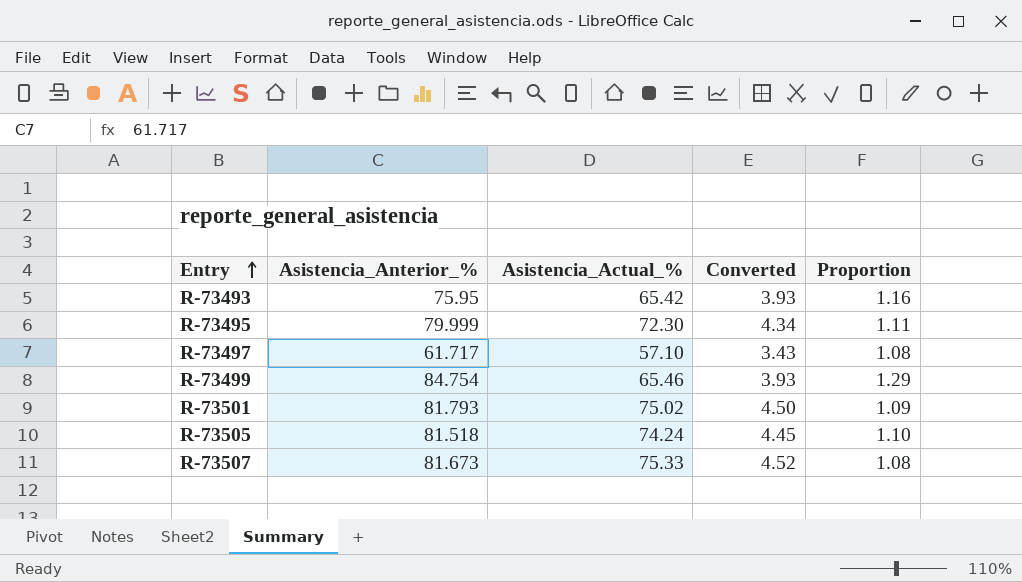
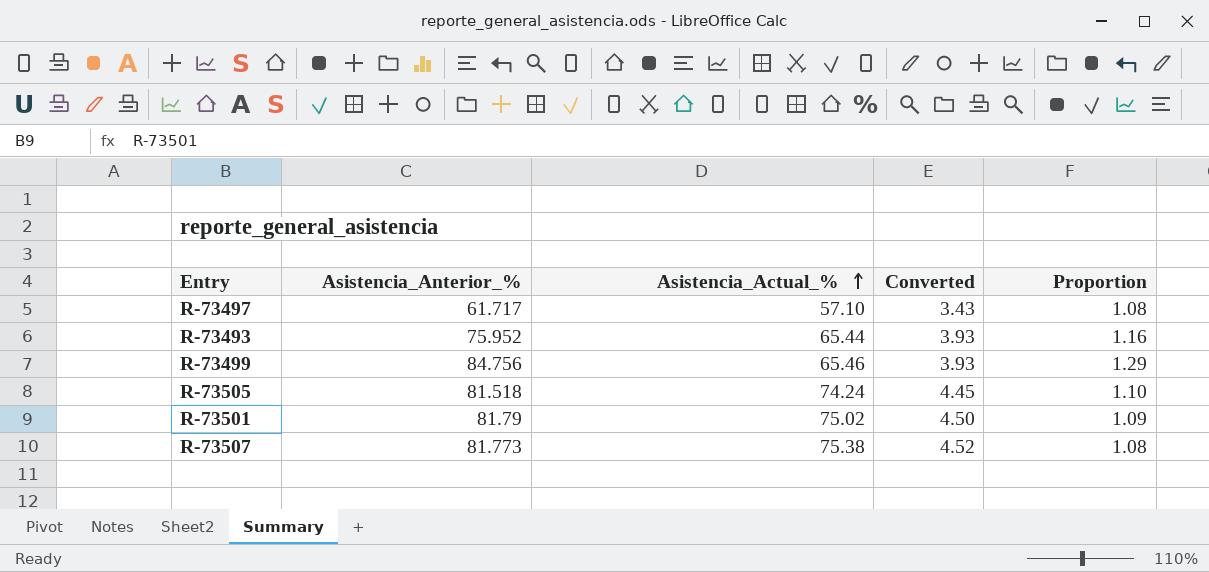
row order: Entry ascending -> Asistencia_Actual_% ascending
row R-73495: 79.999 | 72.30 | 4.34 | 1.11 -> none
R-73493 | Asistencia_Anterior_%: 75.95 -> 75.952
R-73493 | Asistencia_Actual_%: 65.42 -> 65.44
R-73499 | Asistencia_Anterior_%: 84.754 -> 84.756
R-73501 | Asistencia_Anterior_%: 81.793 -> 81.79
R-73507 | Asistencia_Anterior_%: 81.673 -> 81.773
R-73507 | Asistencia_Actual_%: 75.33 -> 75.38

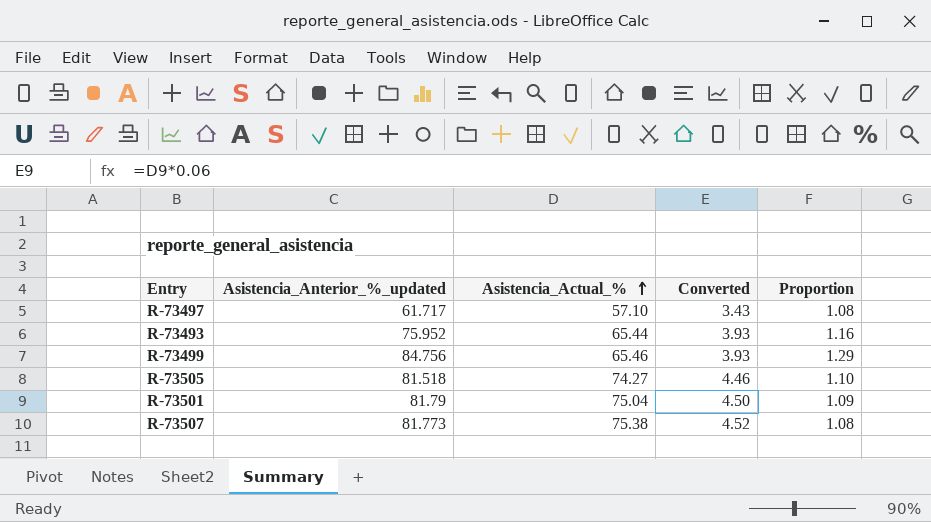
column name: Asistencia_Anterior_% -> Asistencia_Anterior_%_updated
R-73505 | Asistencia_Actual_%: 74.24 -> 74.27
R-73505 | Converted: 4.45 -> 4.46
R-73501 | Asistencia_Actual_%: 75.02 -> 75.04

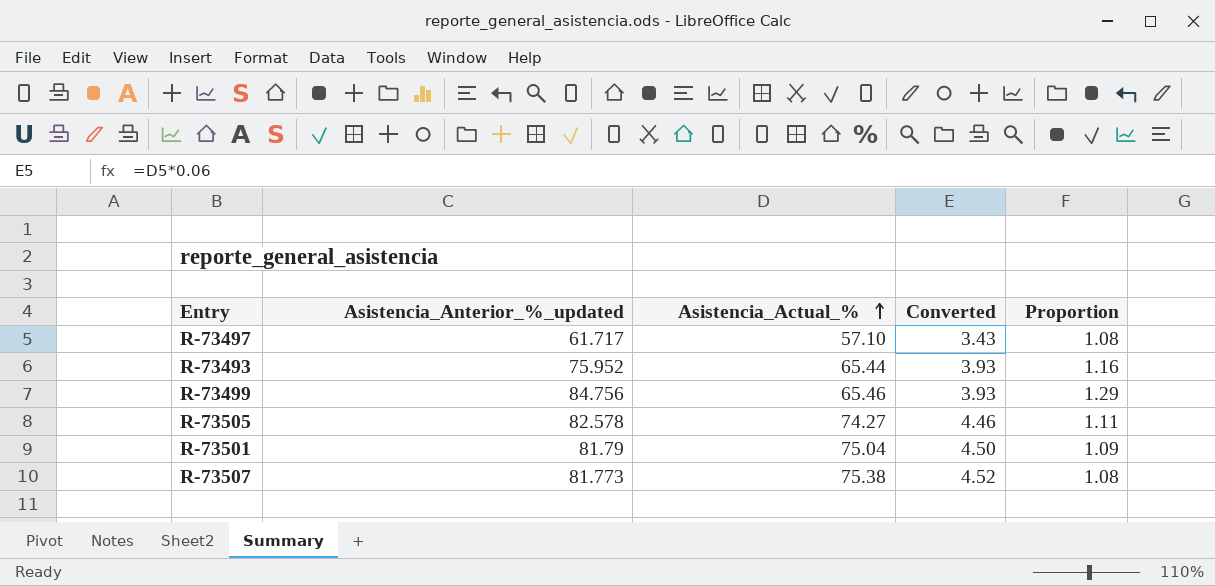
R-73505 | Asistencia_Anterior_%_updated: 81.518 -> 82.578
R-73505 | Proportion: 1.10 -> 1.11

